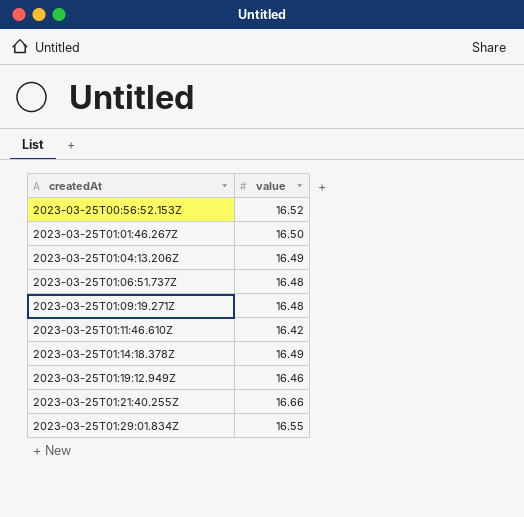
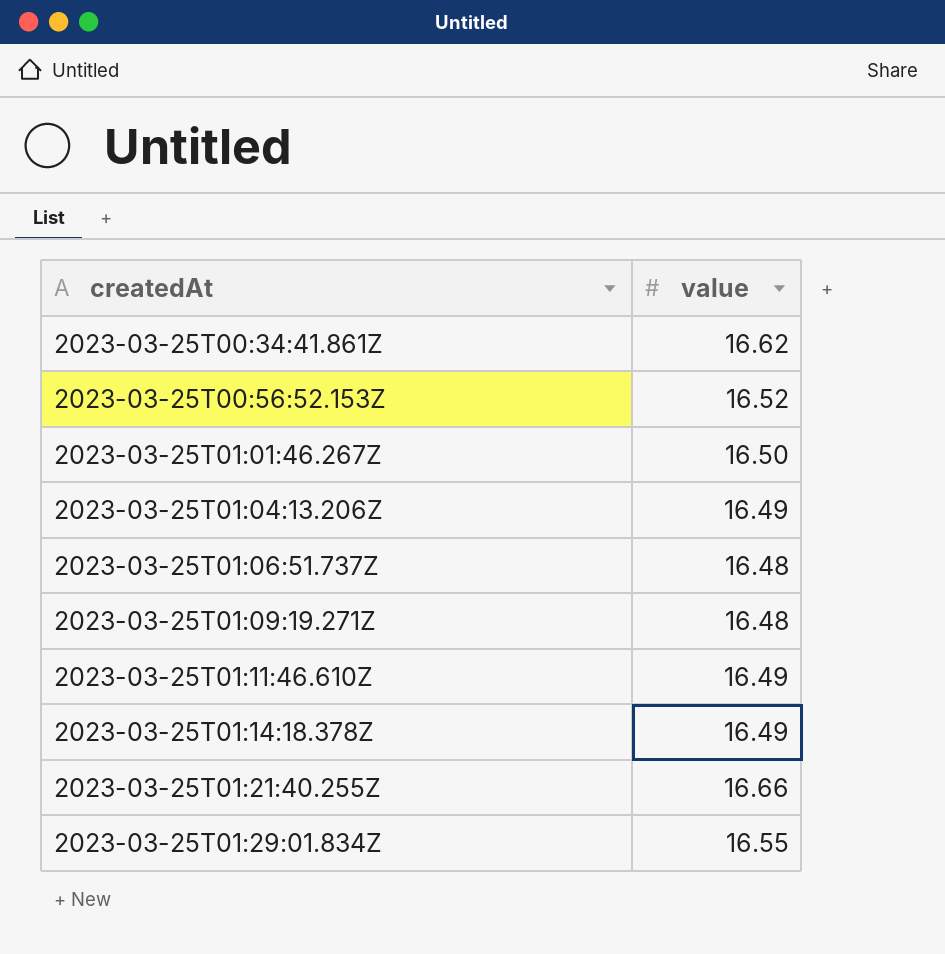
row 2023-03-25T01:19:12.949Z: 16.46 -> none
row 2023-03-25T00:34:41.861Z: none -> 16.62
2023-03-25T01:11:46.610Z | value: 16.42 -> 16.49

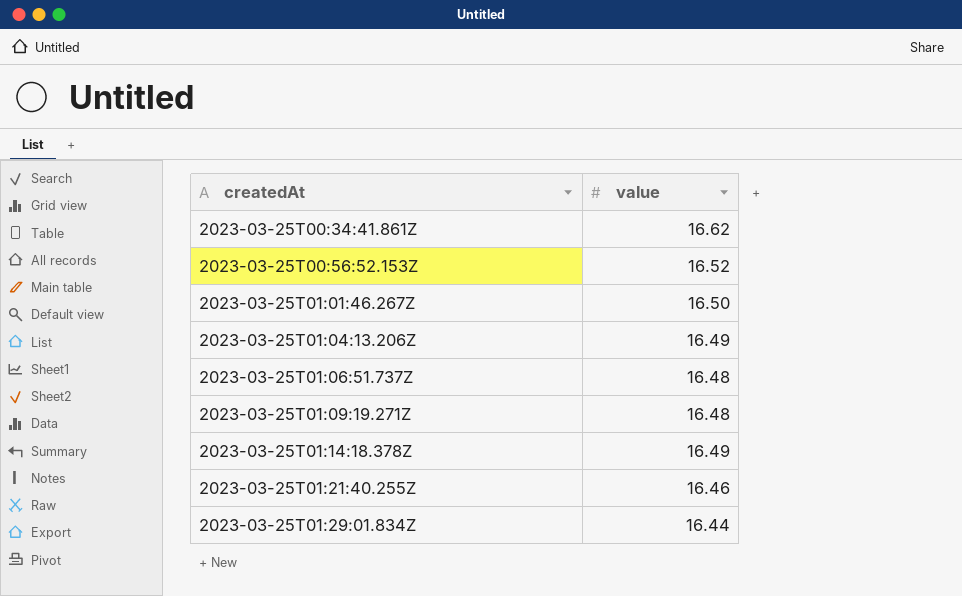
row 2023-03-25T01:11:46.610Z: 16.49 -> none
2023-03-25T01:21:40.255Z | value: 16.66 -> 16.46
2023-03-25T01:29:01.834Z | value: 16.55 -> 16.44

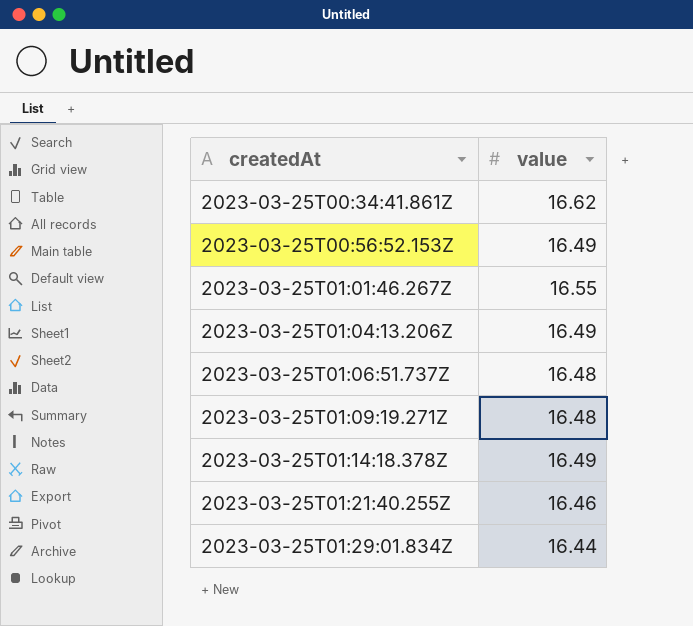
2023-03-25T00:56:52.153Z | value: 16.52 -> 16.49
2023-03-25T01:01:46.267Z | value: 16.50 -> 16.55

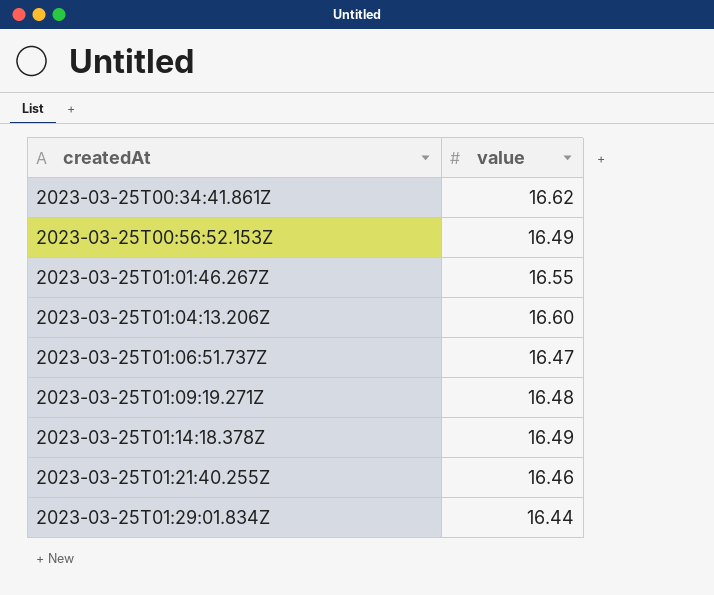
2023-03-25T01:04:13.206Z | value: 16.49 -> 16.60
2023-03-25T01:06:51.737Z | value: 16.48 -> 16.47

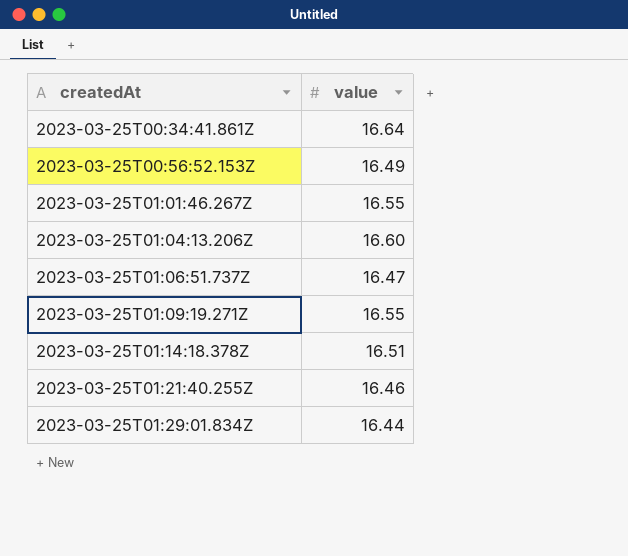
2023-03-25T00:34:41.861Z | value: 16.62 -> 16.64
2023-03-25T01:09:19.271Z | value: 16.48 -> 16.55
2023-03-25T01:14:18.378Z | value: 16.49 -> 16.51

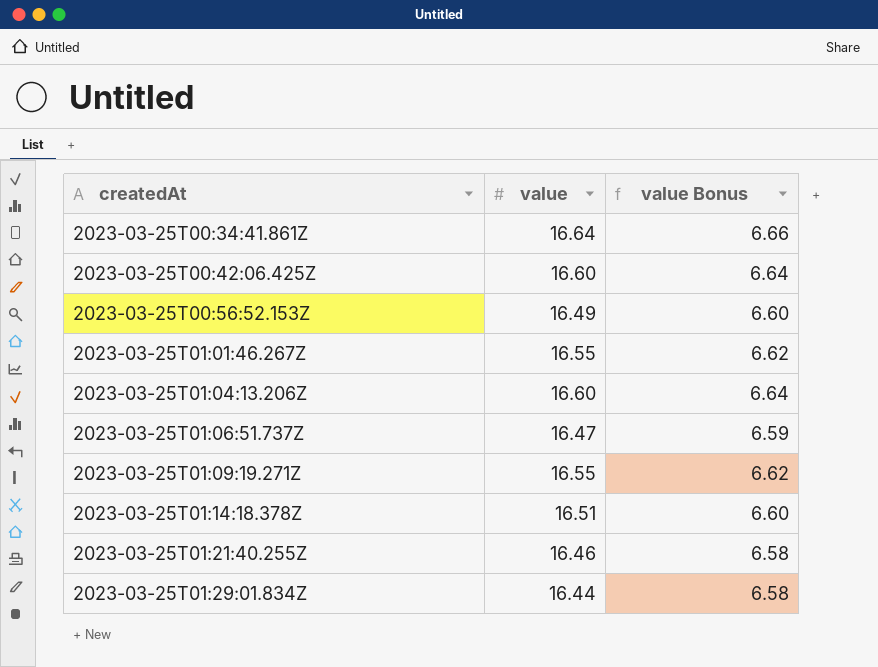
column value Bonus | formula: none -> [value] * 0.4
row 2023-03-25T00:42:06.425Z: none -> 16.60 | 6.64

